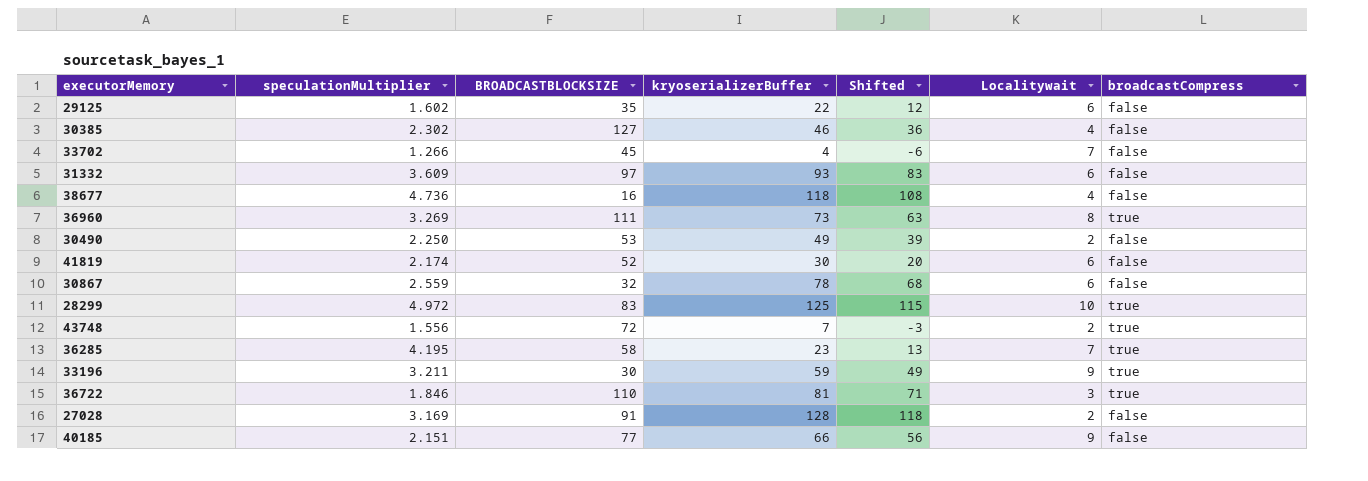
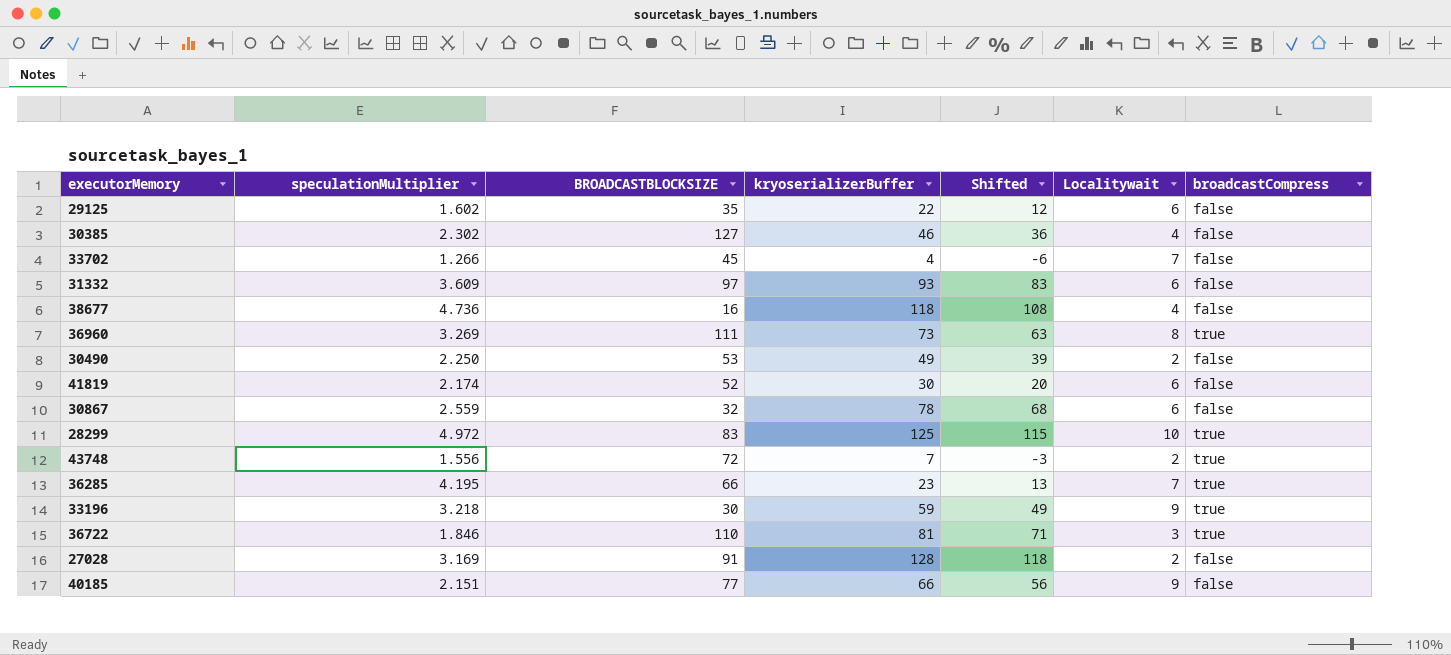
36285 | BROADCASTBLOCKSIZE: 58 -> 66
33196 | speculationMultiplier: 3.211 -> 3.218

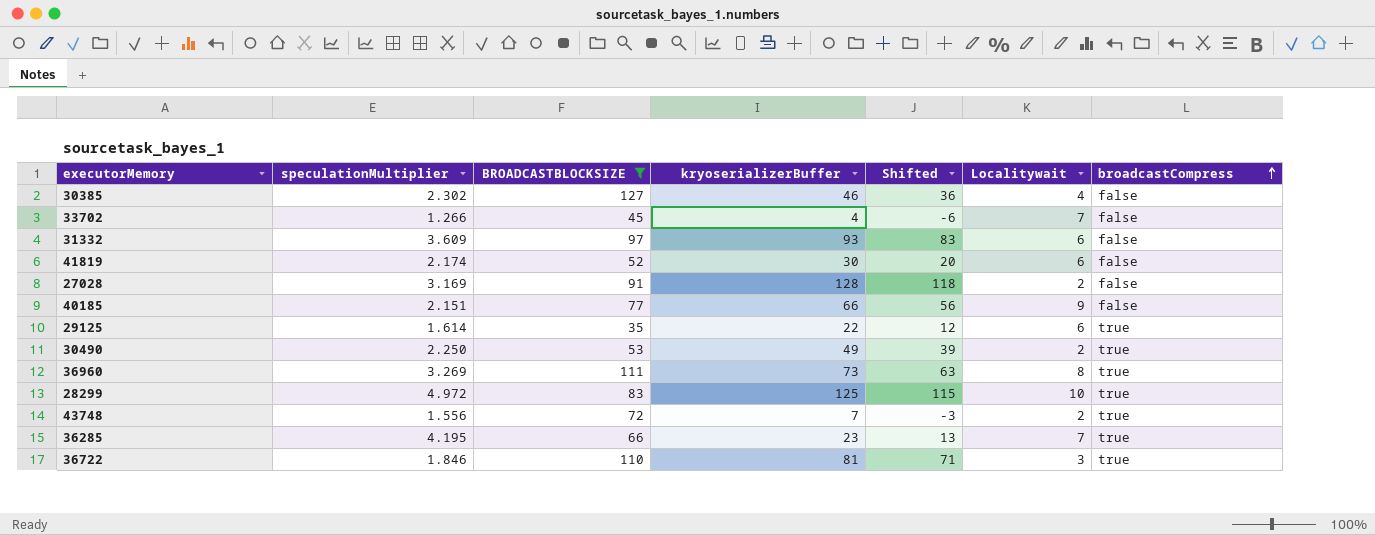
filter: none -> BROADCASTBLOCKSIZE >= 35
row order: none -> broadcastCompress ascending
29125 | speculationMultiplier: 1.602 -> 1.614
29125 | broadcastCompress: false -> true
30490 | broadcastCompress: false -> true

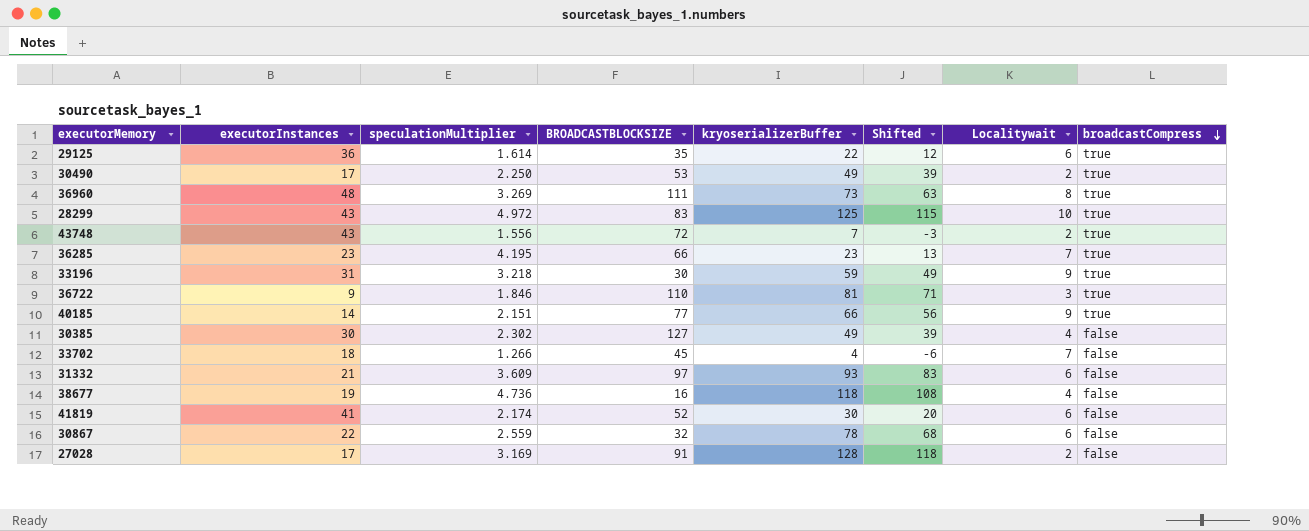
filter: BROADCASTBLOCKSIZE >= 35 -> none
row order: broadcastCompress ascending -> broadcastCompress descending
column executorInstances | position: none -> 2
40185 | broadcastCompress: false -> true
30385 | kryoserializerBuffer: 46 -> 49
30385 | Shifted: 36 -> 39

